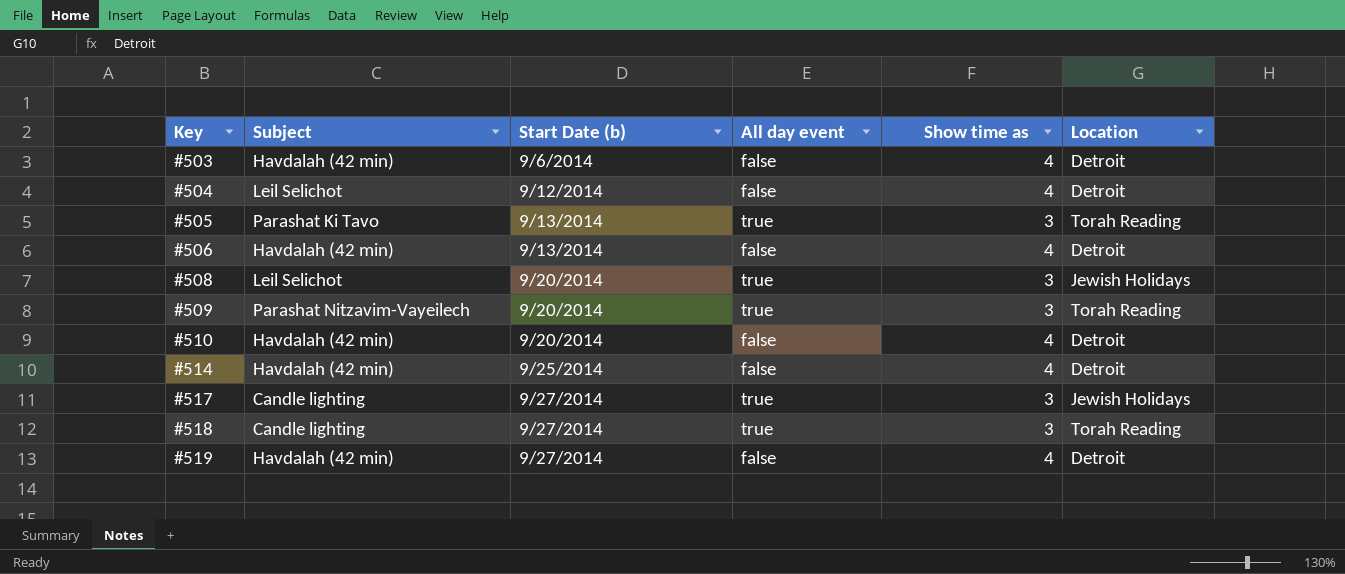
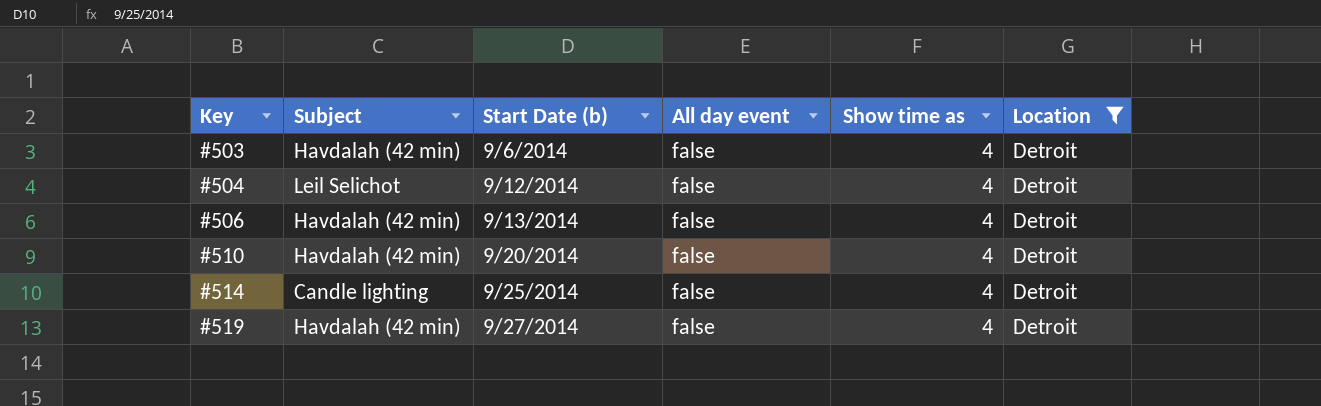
filter: none -> Location = Detroit
#514 | Subject: Havdalah (42 min) -> Candle lighting

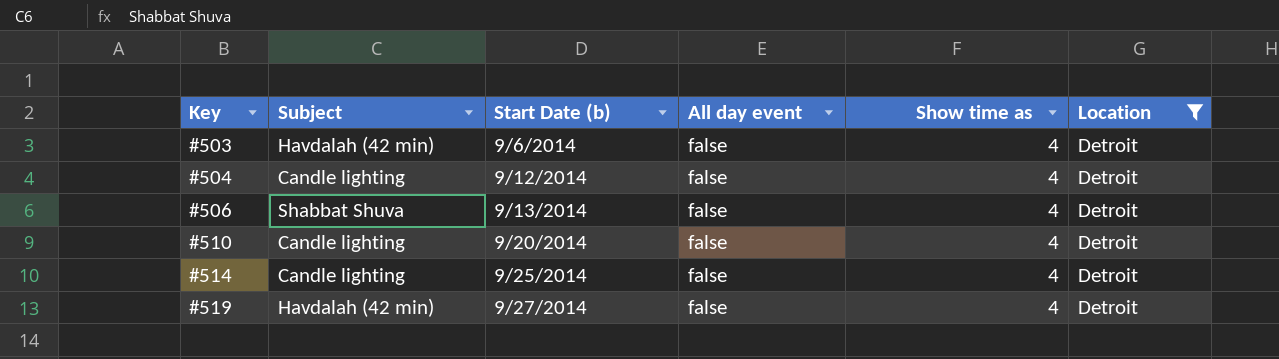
#504 | Subject: Leil Selichot -> Candle lighting
#506 | Subject: Havdalah (42 min) -> Shabbat Shuva
#510 | Subject: Havdalah (42 min) -> Candle lighting

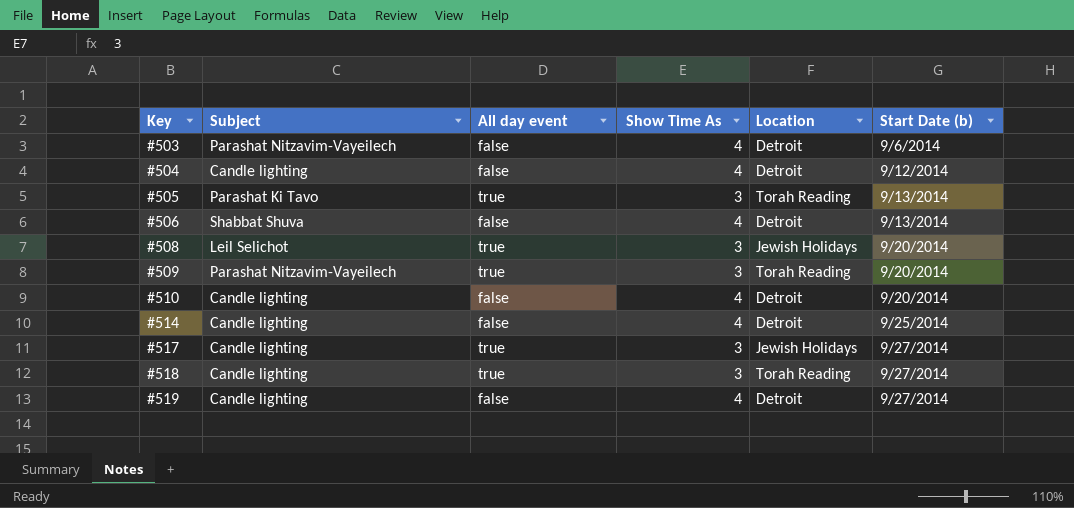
filter: Location = Detroit -> none
column name: Show time as -> Show Time As
column Start Date (b) | position: 3 -> 6
#503 | Subject: Havdalah (42 min) -> Parashat Nitzavim-Vayeilech
#519 | Subject: Havdalah (42 min) -> Candle lighting

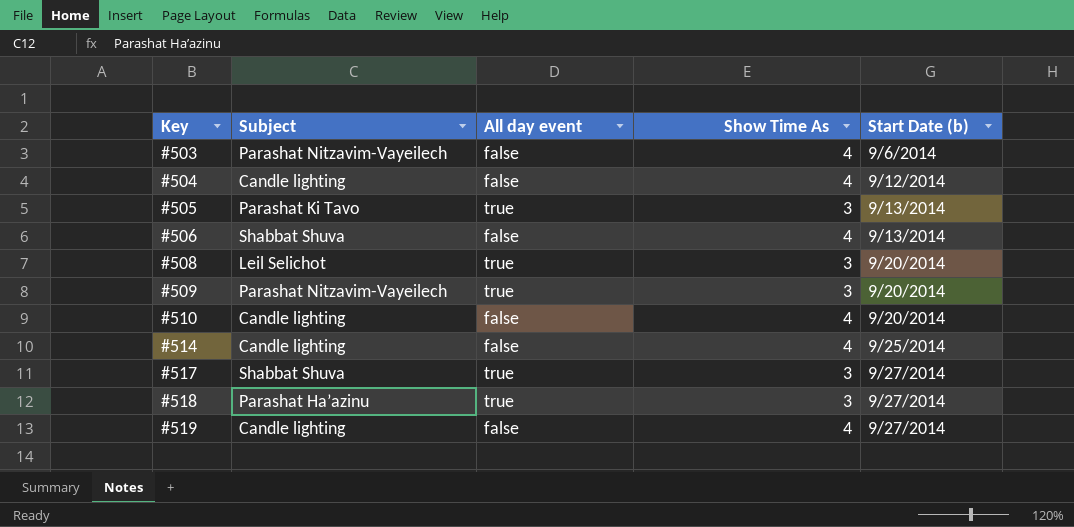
column Location | position: 5 -> none
#517 | Subject: Candle lighting -> Shabbat Shuva
#518 | Subject: Candle lighting -> Parashat Ha’azinu

